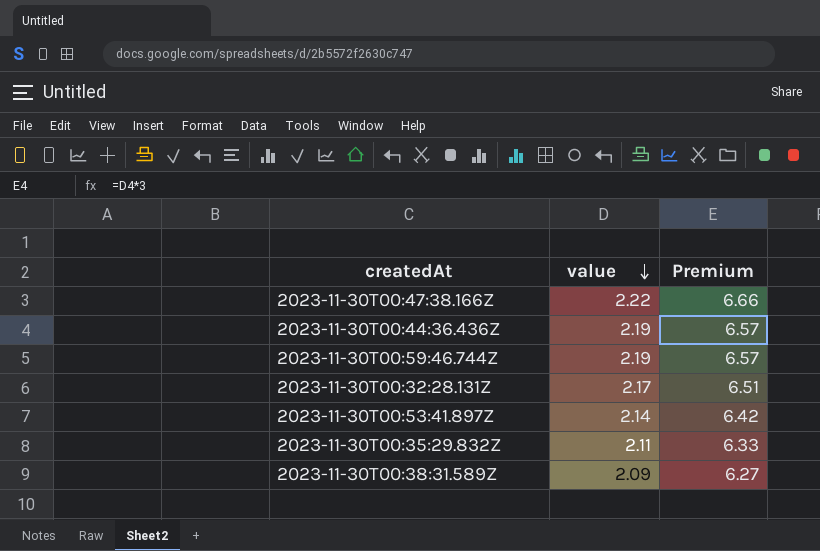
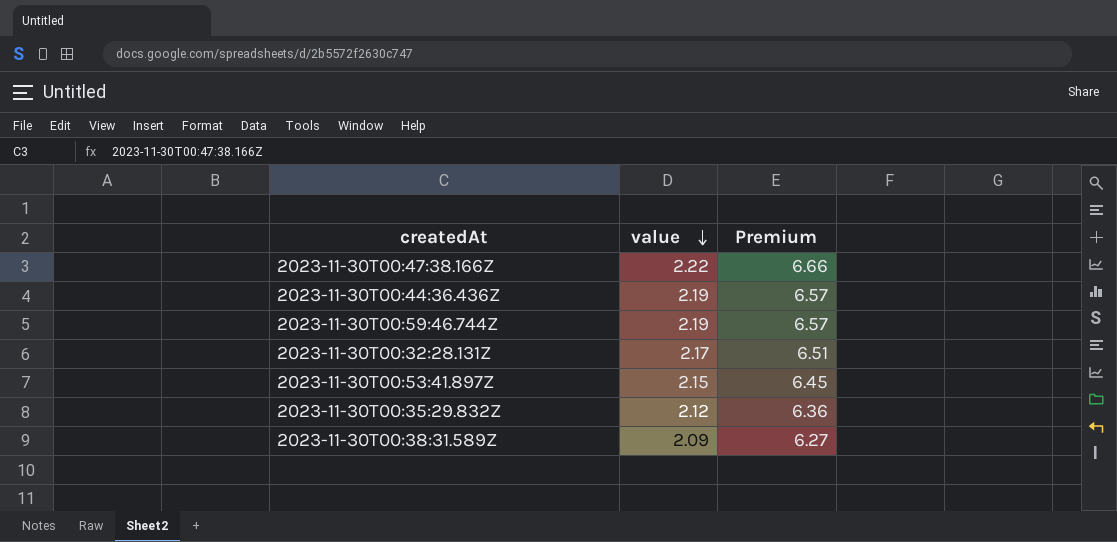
2023-11-30T00:53:41.897Z | value: 2.14 -> 2.15
2023-11-30T00:53:41.897Z | Premium: 6.42 -> 6.45
2023-11-30T00:35:29.832Z | value: 2.11 -> 2.12
2023-11-30T00:35:29.832Z | Premium: 6.33 -> 6.36

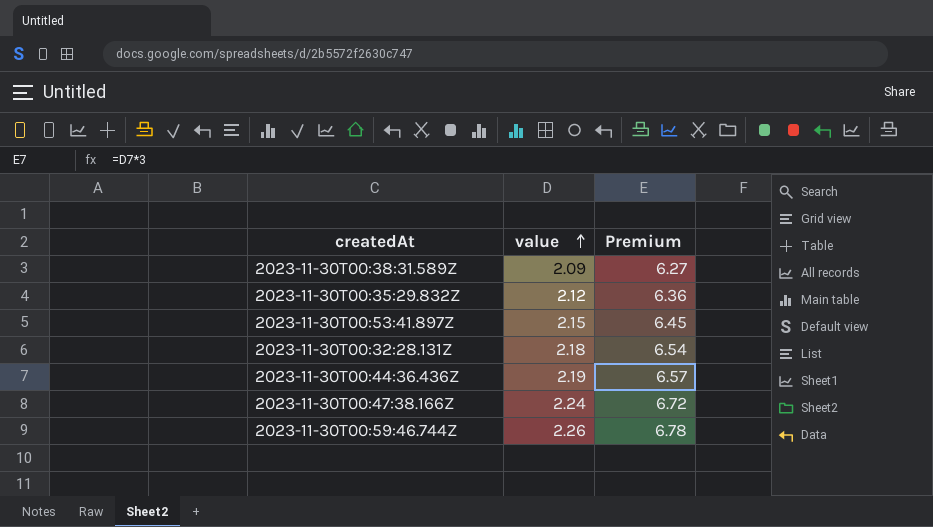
row order: value descending -> value ascending
2023-11-30T00:32:28.131Z | value: 2.17 -> 2.18
2023-11-30T00:32:28.131Z | Premium: 6.51 -> 6.54
2023-11-30T00:47:38.166Z | value: 2.22 -> 2.24
2023-11-30T00:47:38.166Z | Premium: 6.66 -> 6.72
2023-11-30T00:59:46.744Z | value: 2.19 -> 2.26
2023-11-30T00:59:46.744Z | Premium: 6.57 -> 6.78

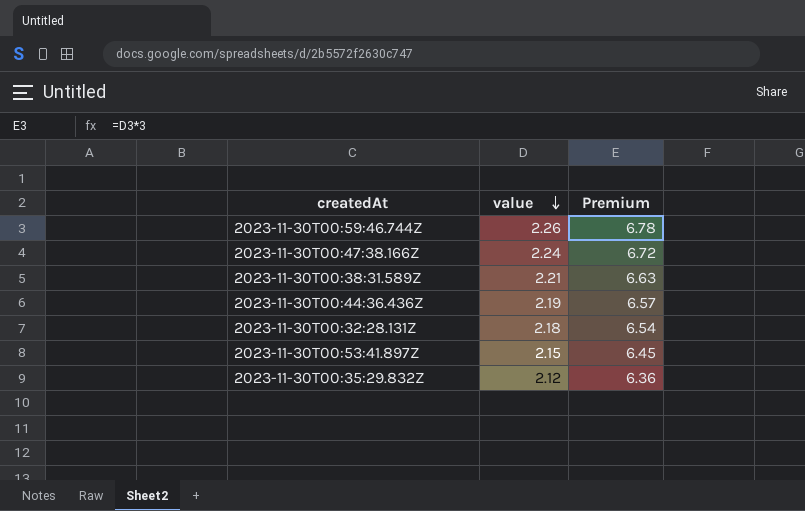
row order: value ascending -> value descending
2023-11-30T00:38:31.589Z | value: 2.09 -> 2.21
2023-11-30T00:38:31.589Z | Premium: 6.27 -> 6.63

